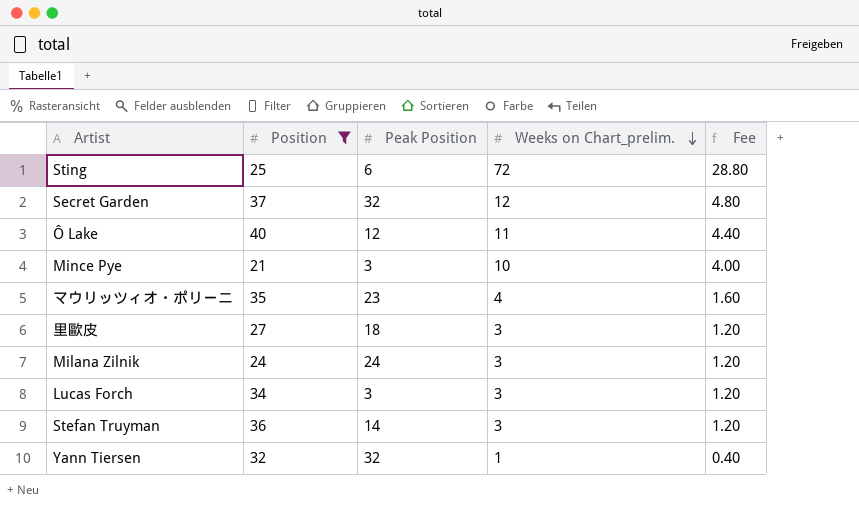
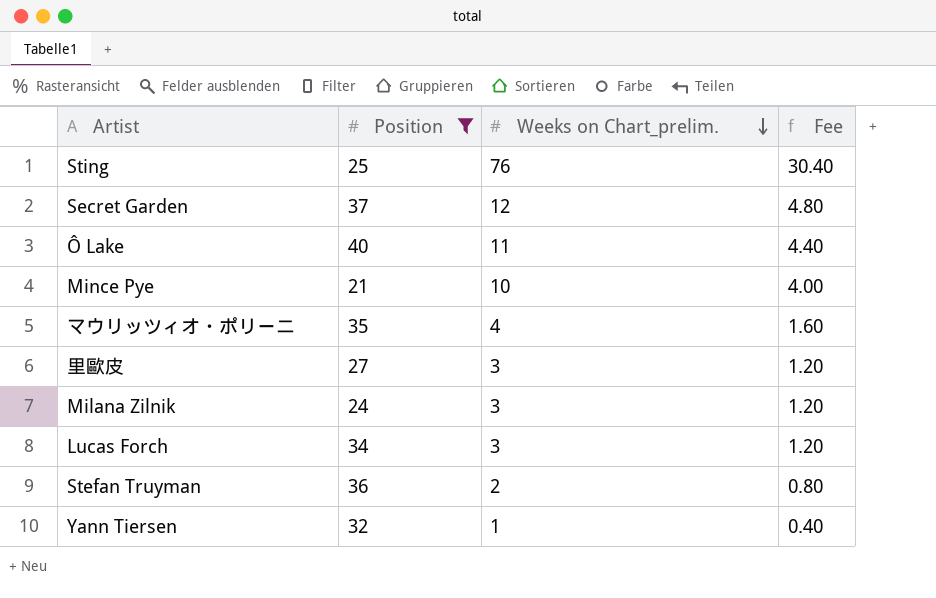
column Peak Position | position: 3 -> none
Sting | Weeks on Chart_prelim.: 72 -> 76
Sting | Fee: 28.80 -> 30.40
Stefan Truyman | Weeks on Chart_prelim.: 3 -> 2
Stefan Truyman | Fee: 1.20 -> 0.80

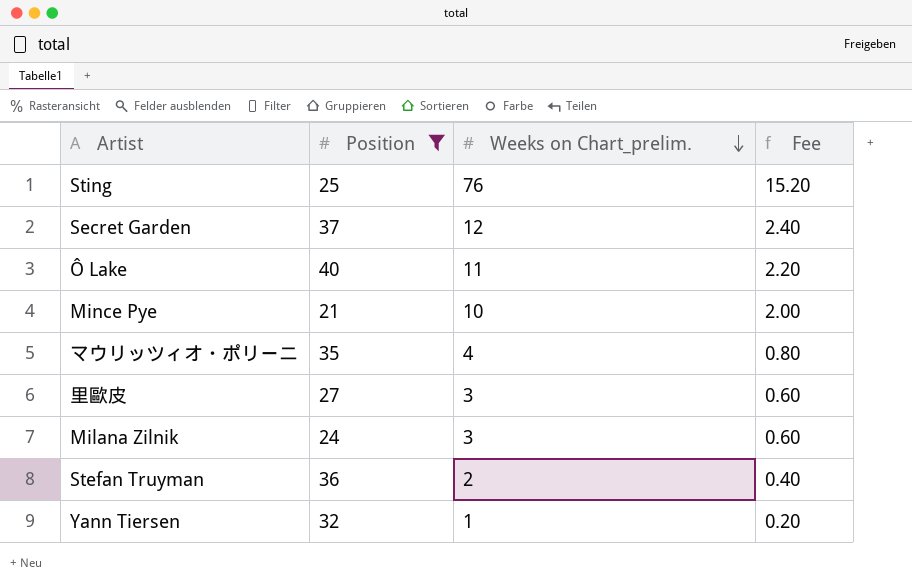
column Fee | formula: [Weeks on Chart_prelim.] * 0.4 -> [Weeks on Chart_prelim.] * 0.2
row Lucas Forch: 34 | 3 | 1.20 -> none

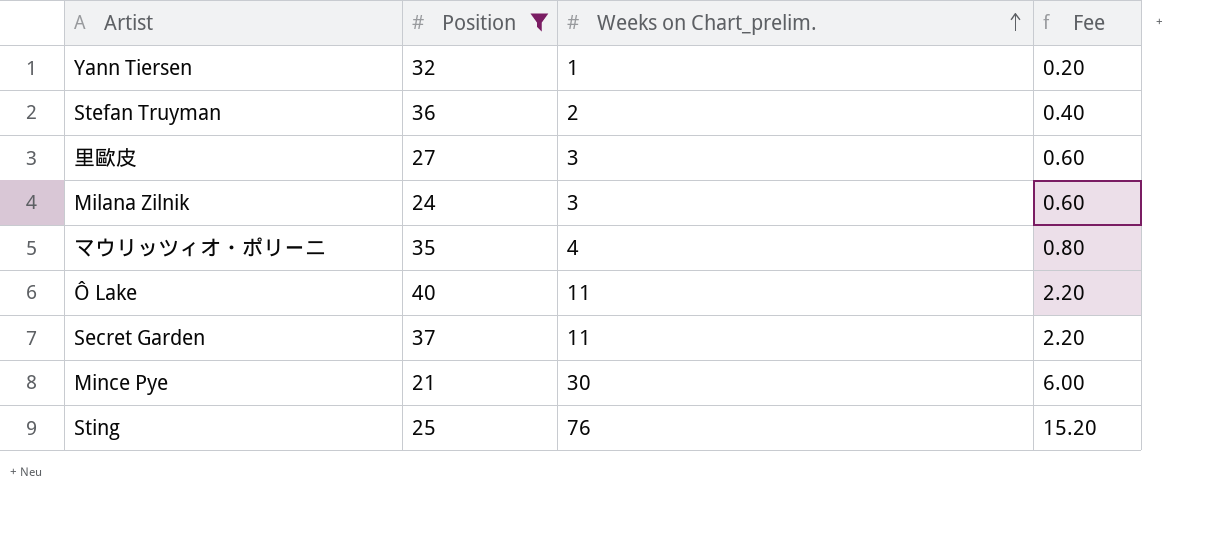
row order: Weeks on Chart_prelim. descending -> Weeks on Chart_prelim. ascending
Secret Garden | Weeks on Chart_prelim.: 12 -> 11
Secret Garden | Fee: 2.40 -> 2.20
Mince Pye | Weeks on Chart_prelim.: 10 -> 30
Mince Pye | Fee: 2.00 -> 6.00

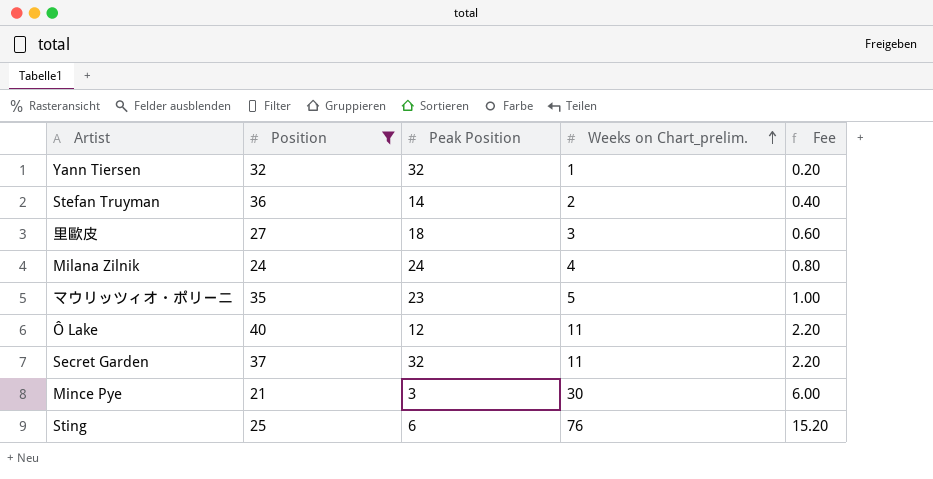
column Peak Position | position: none -> 3
Milana Zilnik | Weeks on Chart_prelim.: 3 -> 4
Milana Zilnik | Fee: 0.60 -> 0.80
マウリッツィオ・ポリーニ | Weeks on Chart_prelim.: 4 -> 5
マウリッツィオ・ポリーニ | Fee: 0.80 -> 1.00

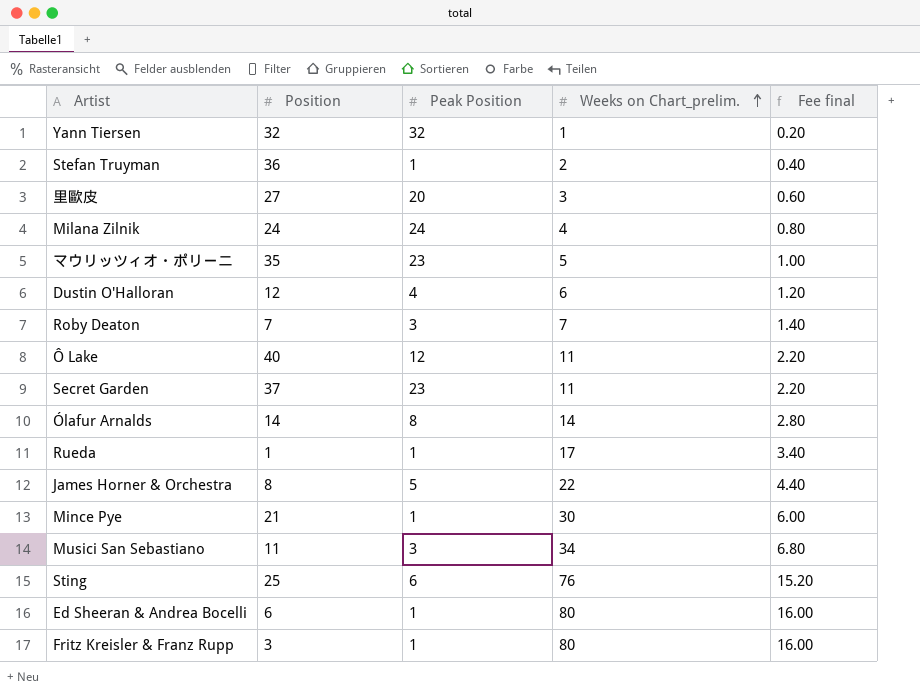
filter: Position >= 21 -> none
column name: Fee -> Fee final
Stefan Truyman | Peak Position: 14 -> 1
里歐皮 | Peak Position: 18 -> 20
Secret Garden | Peak Position: 32 -> 23
Mince Pye | Peak Position: 3 -> 1

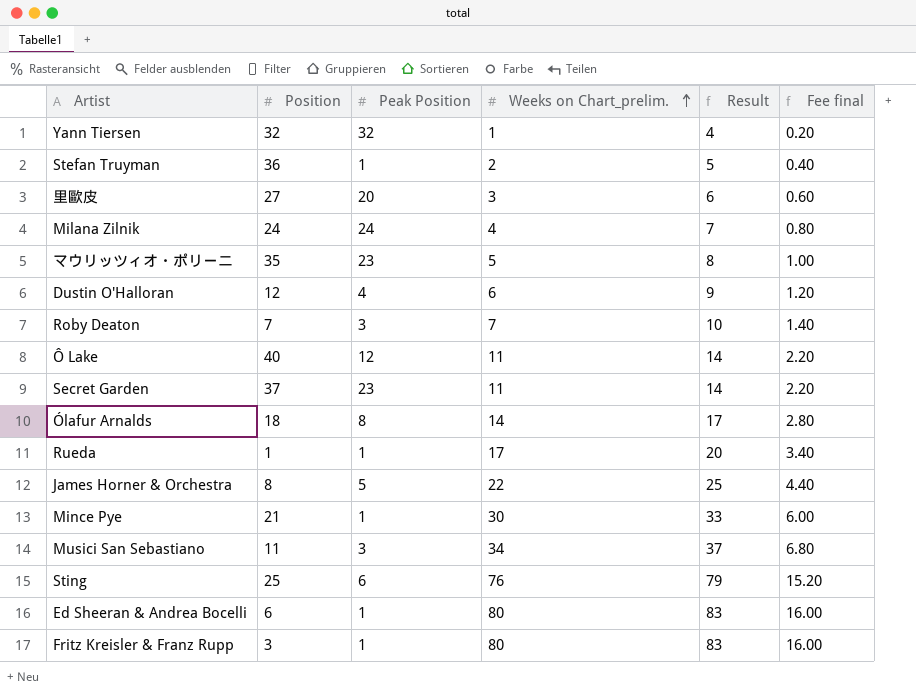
column Result | formula: none -> [Weeks on Chart_prelim.] + 3
Ólafur Arnalds | Position: 14 -> 18

